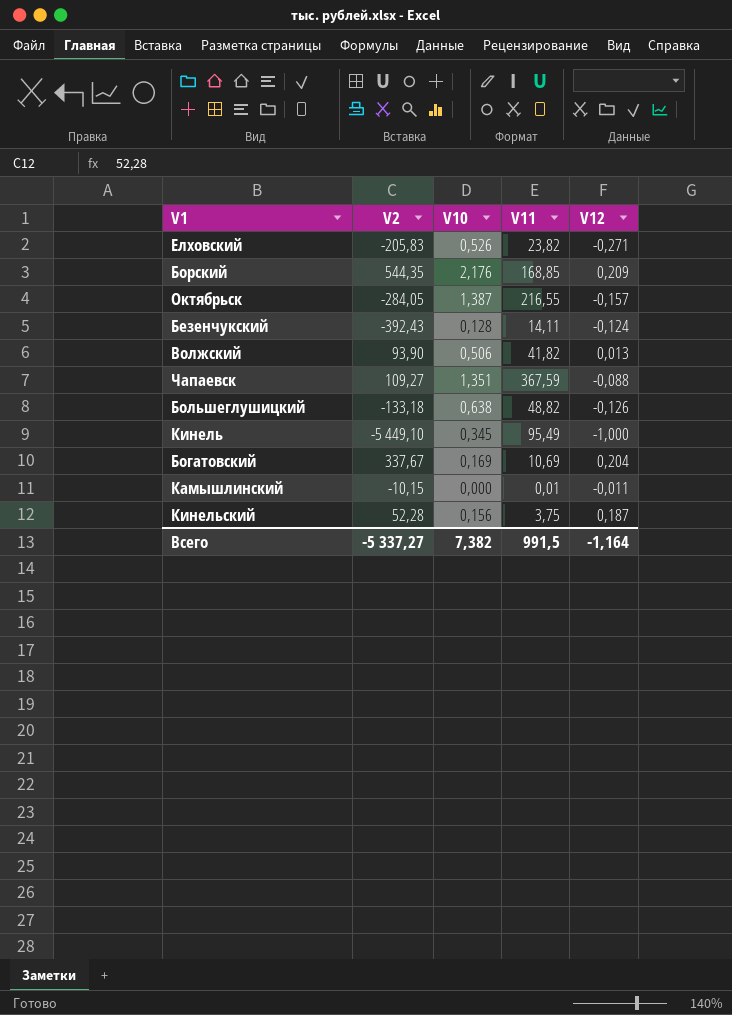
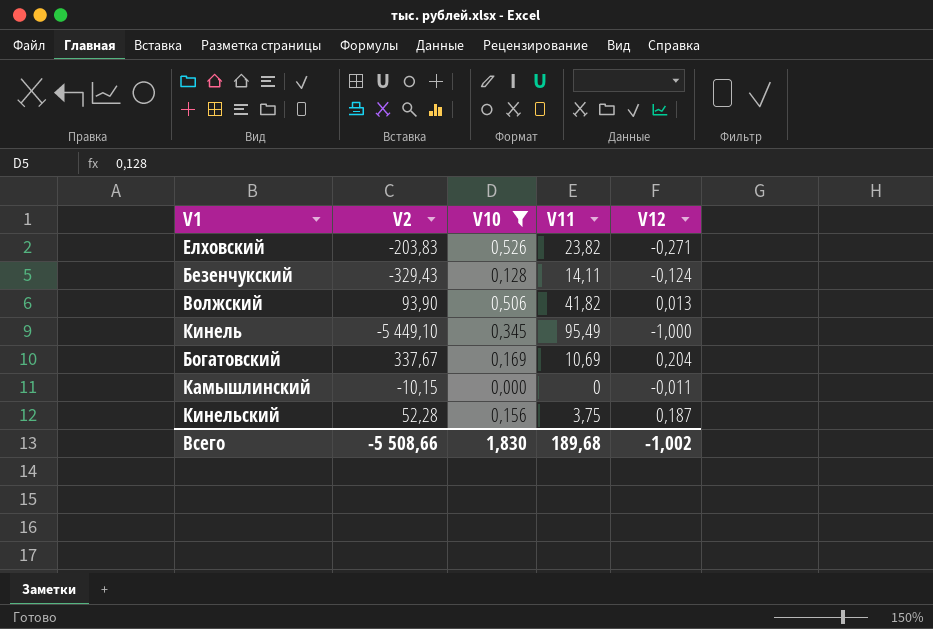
filter: none -> V10 <= 0,526
Елховский | V2: -205,83 -> -203,83
Безенчукский | V2: -392,43 -> -329,43
Камышлинский | V11: 0,01 -> 0
Всего | V2: -5 337,27 -> -5 508,66
Всего | V10: 7,382 -> 1,830
Всего | V11: 991,5 -> 189,68
Всего | V12: -1,164 -> -1,002

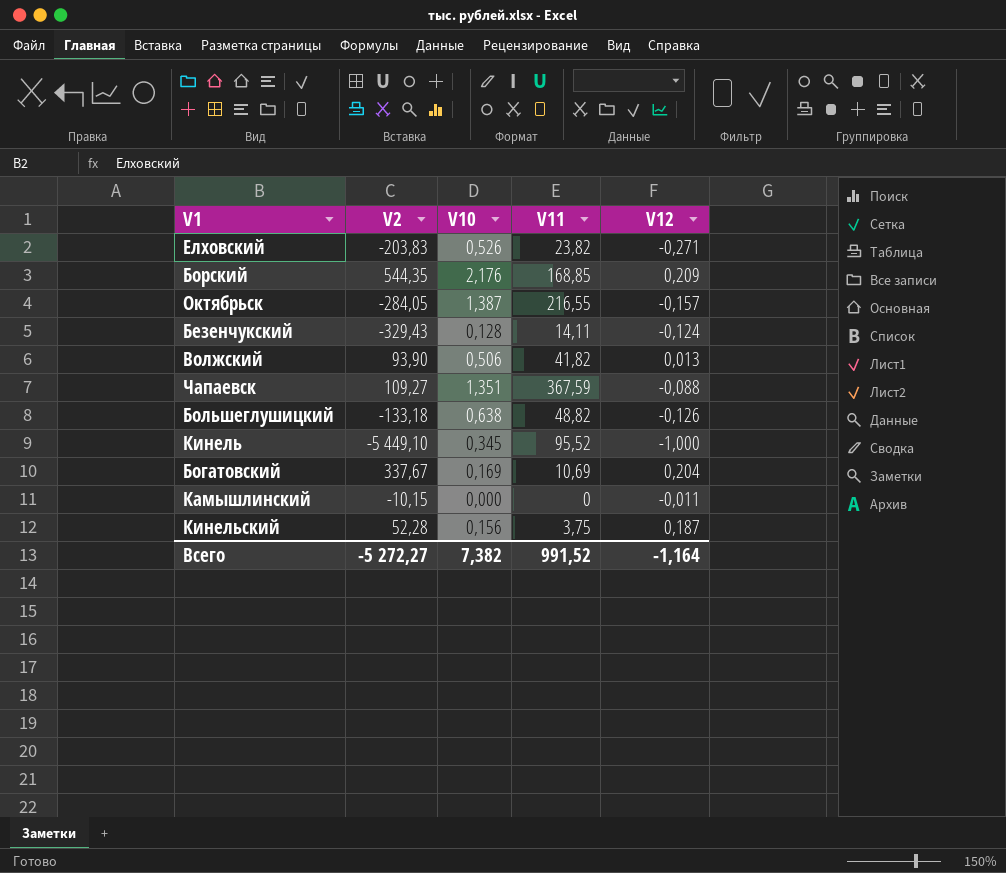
filter: V10 <= 0,526 -> none
Кинель | V11: 95,49 -> 95,52
Всего | V2: -5 508,66 -> -5 272,27
Всего | V10: 1,830 -> 7,382
Всего | V11: 189,68 -> 991,52
Всего | V12: -1,002 -> -1,164

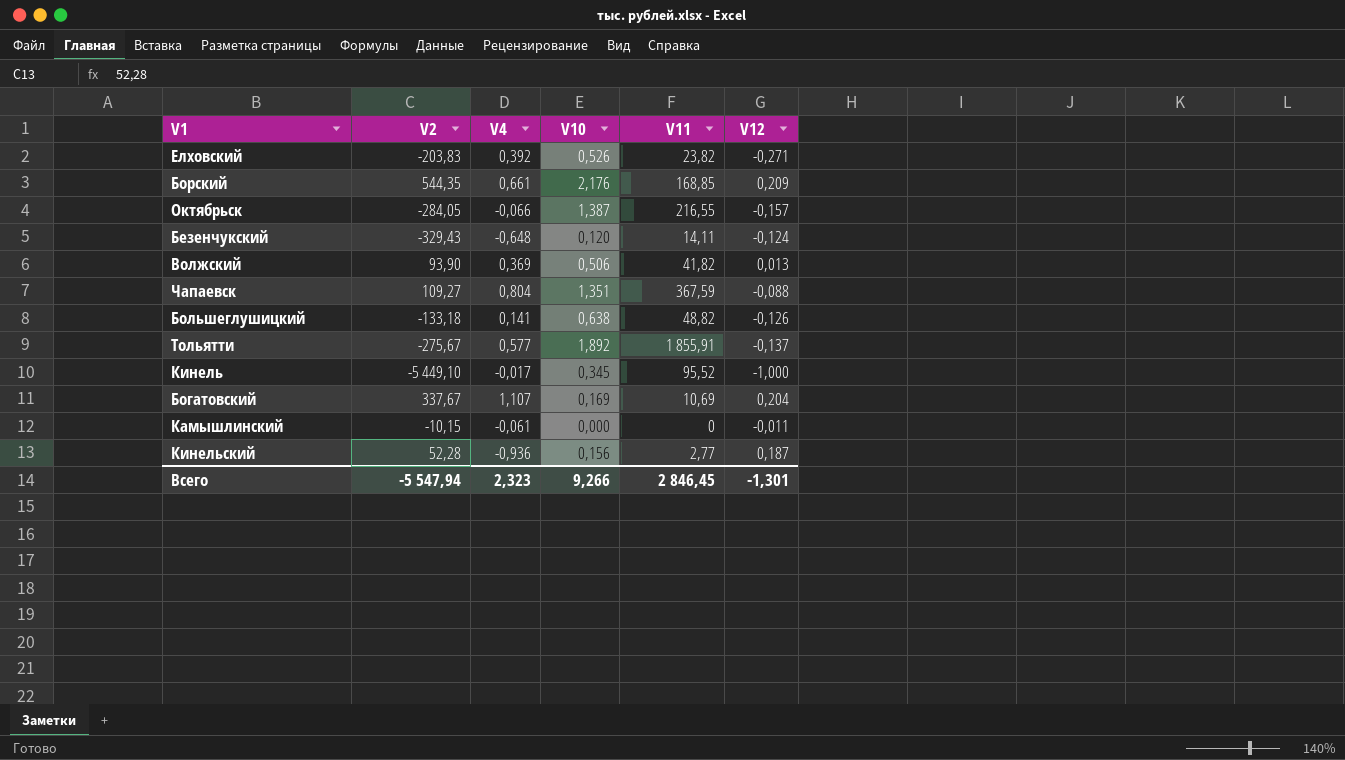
column V4 | position: none -> 3
Безенчукский | V10: 0,128 -> 0,120
row Тольятти: none -> -275,67 | 0,577 | 1,892 | 1 855,91 | -0,137
Кинельский | V11: 3,75 -> 2,77
Всего | V2: -5 272,27 -> -5 547,94
Всего | V10: 7,382 -> 9,266
Всего | V11: 991,52 -> 2 846,45
Всего | V12: -1,164 -> -1,301

